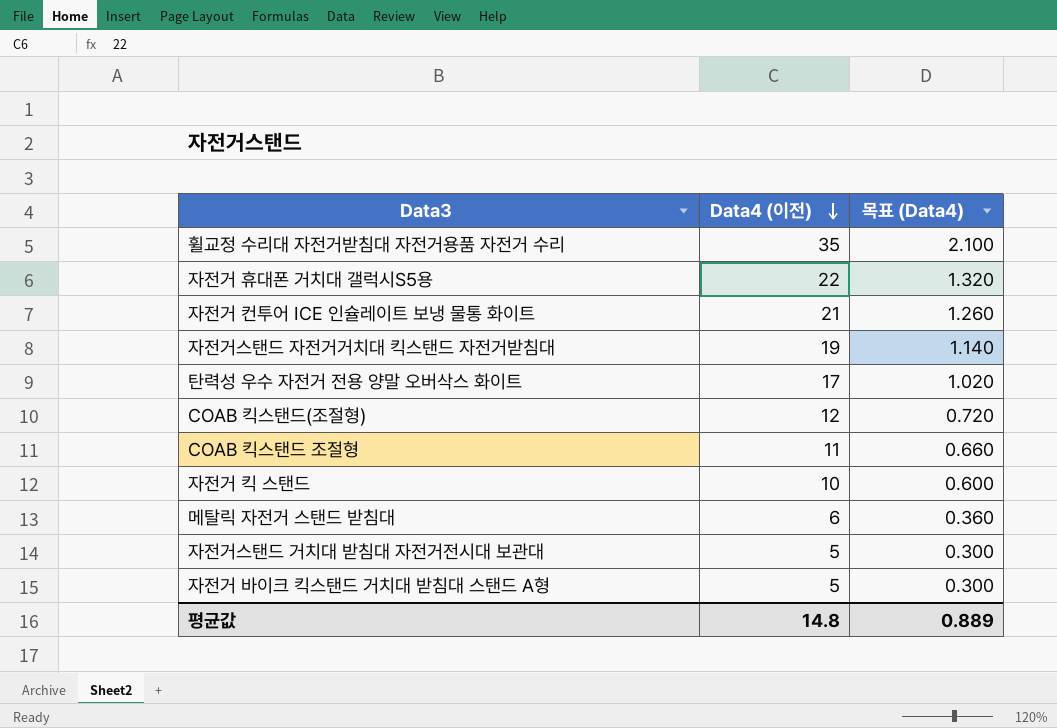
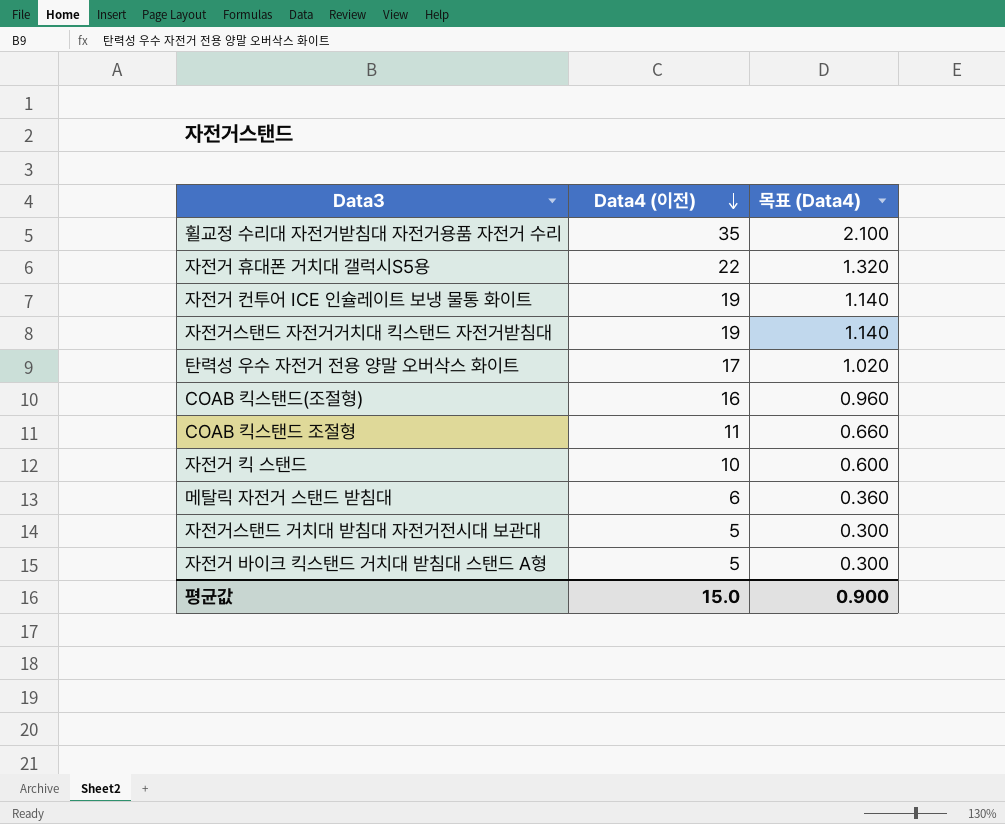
자전거 컨투어 ICE 인슐레이트 보냉 물통 화이트 | Data4 (이전): 21 -> 19
자전거 컨투어 ICE 인슐레이트 보냉 물통 화이트 | 목표 (Data4): 1.260 -> 1.140
COAB 킥스탠드(조절형) | Data4 (이전): 12 -> 16
COAB 킥스탠드(조절형) | 목표 (Data4): 0.720 -> 0.960
평균값 | Data4 (이전): 14.8 -> 15.0
평균값 | 목표 (Data4): 0.889 -> 0.900

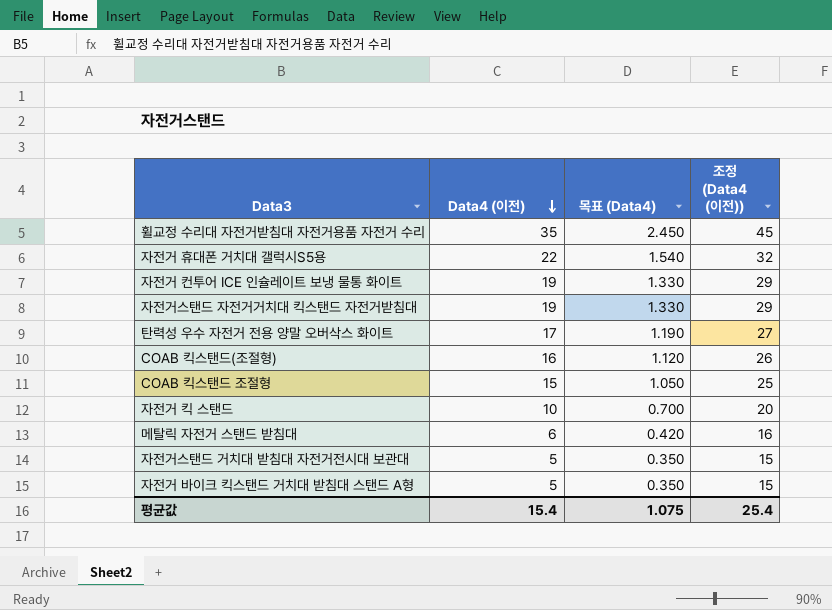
column 목표 (Data4) | formula: [Data4 (이전)] * 0.06 -> [Data4 (이전)] * 0.07
column 조정 (Data4 (이전)) | formula: none -> [Data4 (이전)] + 10
COAB 킥스탠드 조절형 | Data4 (이전): 11 -> 15
평균값 | Data4 (이전): 15.0 -> 15.4
평균값 | 목표 (Data4): 0.900 -> 1.075

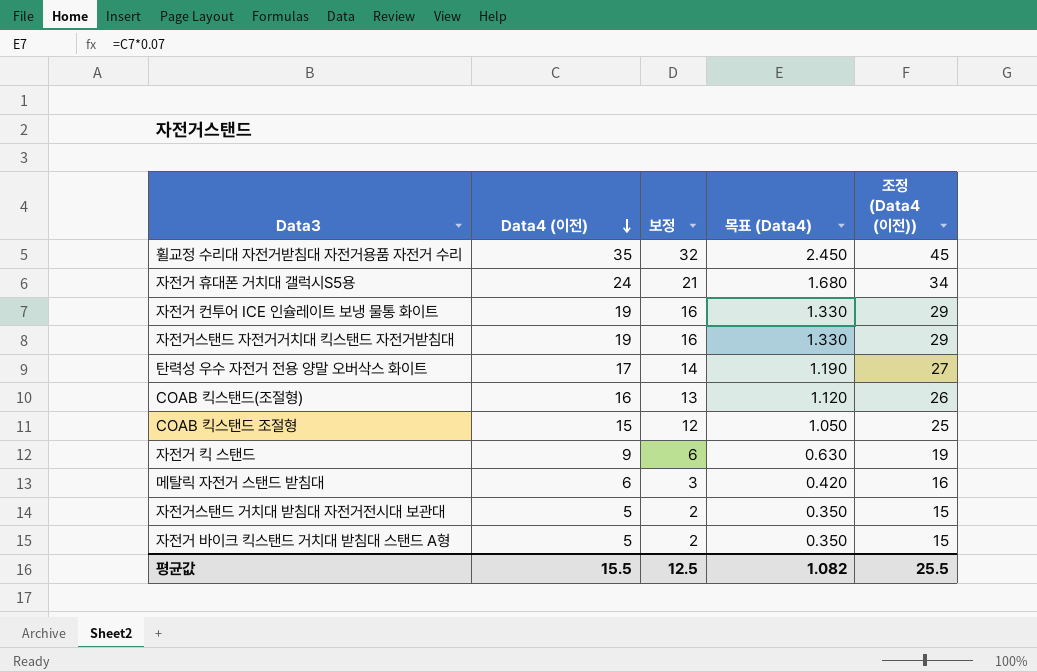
column 보정 | formula: none -> [Data4 (이전)] - 3
자전거 휴대폰 거치대 갤럭시S5용 | Data4 (이전): 22 -> 24
자전거 휴대폰 거치대 갤럭시S5용 | 목표 (Data4): 1.540 -> 1.680
자전거 휴대폰 거치대 갤럭시S5용 | 조정 (Data4 (이전)): 32 -> 34
자전거 킥 스탠드 | Data4 (이전): 10 -> 9
자전거 킥 스탠드 | 목표 (Data4): 0.700 -> 0.630
자전거 킥 스탠드 | 조정 (Data4 (이전)): 20 -> 19
평균값 | Data4 (이전): 15.4 -> 15.5
평균값 | 목표 (Data4): 1.075 -> 1.082
평균값 | 조정 (Data4 (이전)): 25.4 -> 25.5

